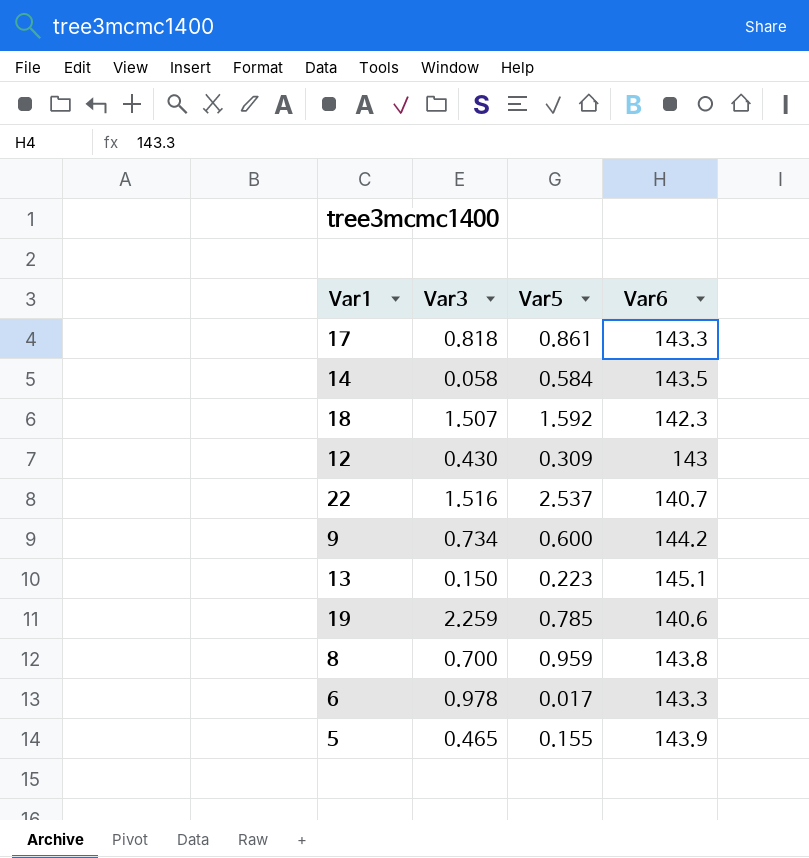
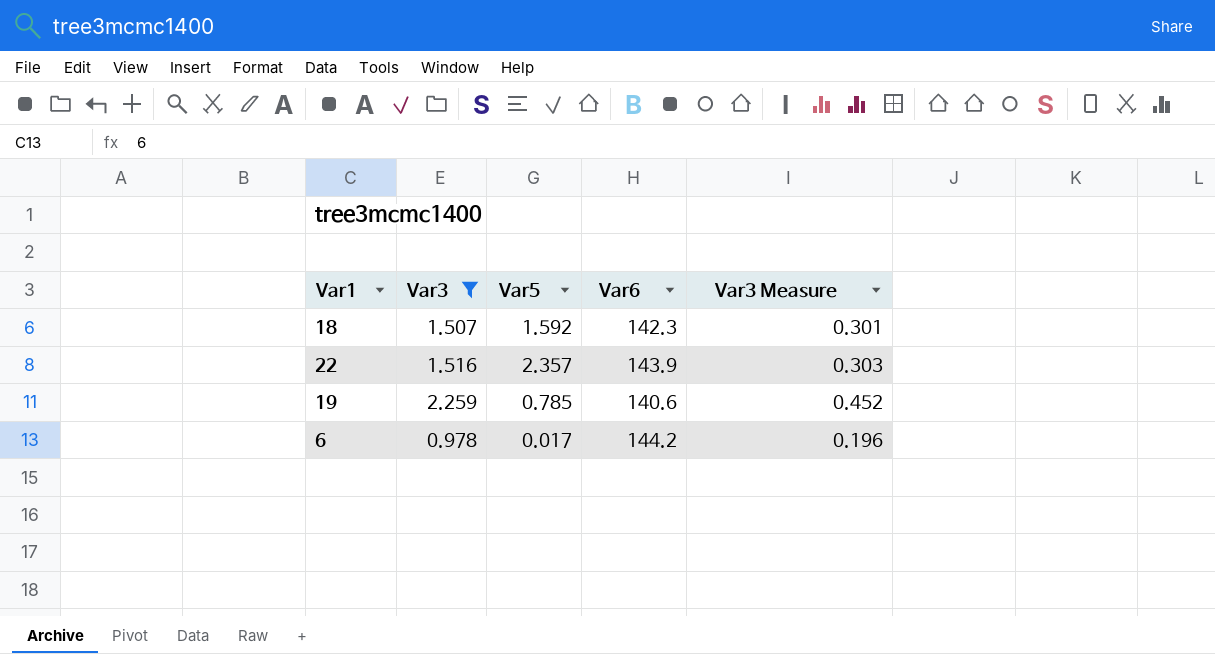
filter: none -> Var3 >= 0.978
column Var3 Measure | formula: none -> [Var3] * 0.2
22 | Var5: 2.537 -> 2.357
22 | Var6: 140.7 -> 143.9
6 | Var6: 143.3 -> 144.2

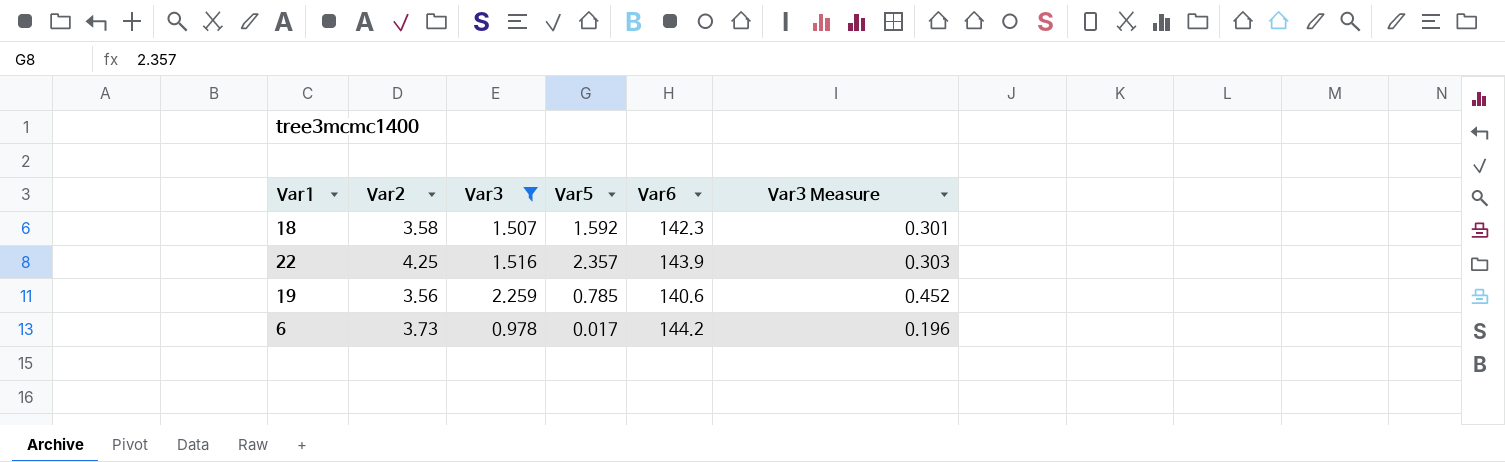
column Var2 | position: none -> 2

